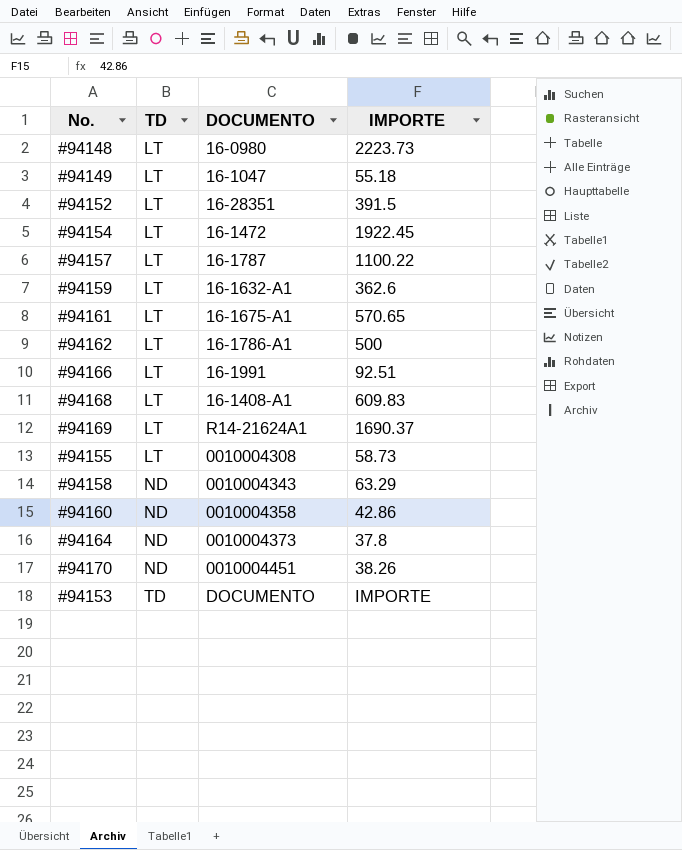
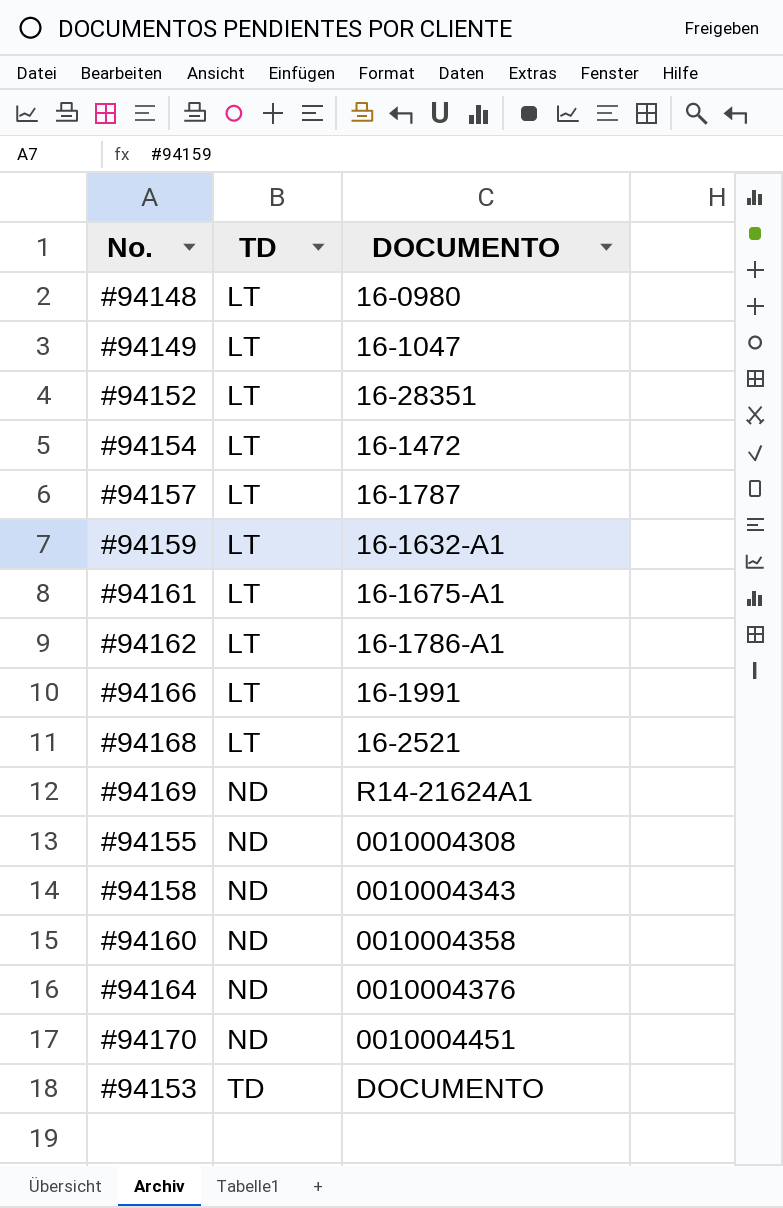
column IMPORTE | position: 4 -> none
#94168 | DOCUMENTO: 16-1408-A1 -> 16-2521
#94169 | TD: LT -> ND
#94155 | TD: LT -> ND
#94164 | DOCUMENTO: 0010004373 -> 0010004376

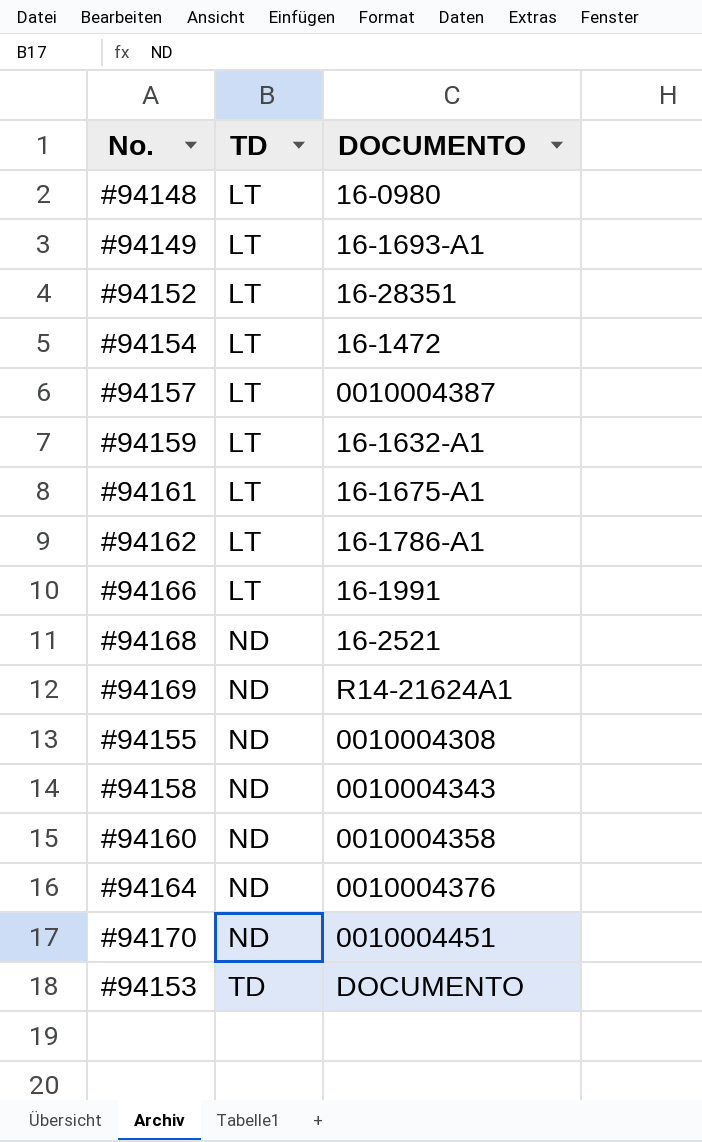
#94149 | DOCUMENTO: 16-1047 -> 16-1693-A1
#94157 | DOCUMENTO: 16-1787 -> 0010004387
#94168 | TD: LT -> ND

